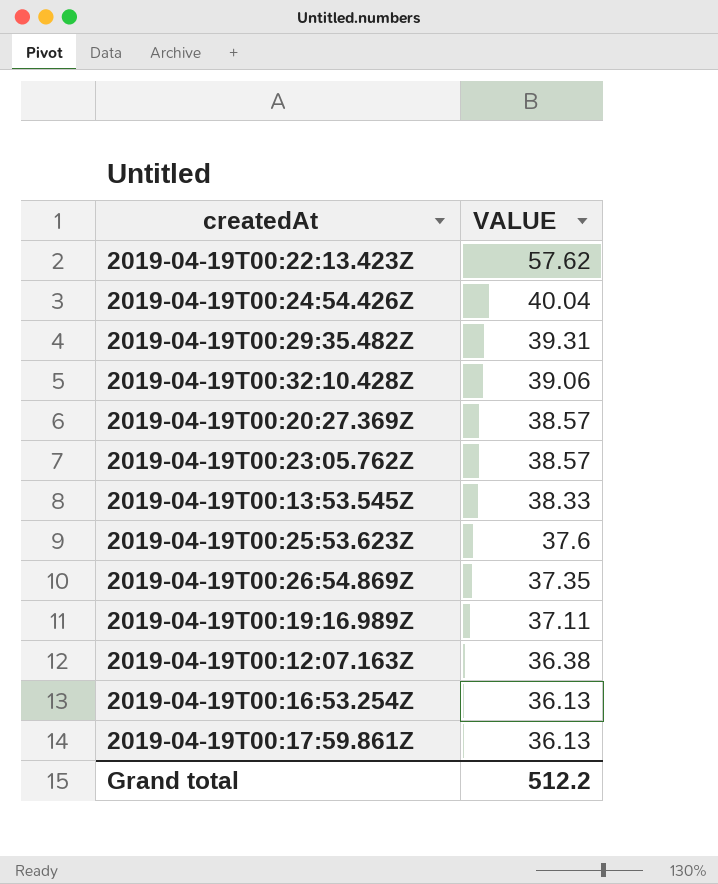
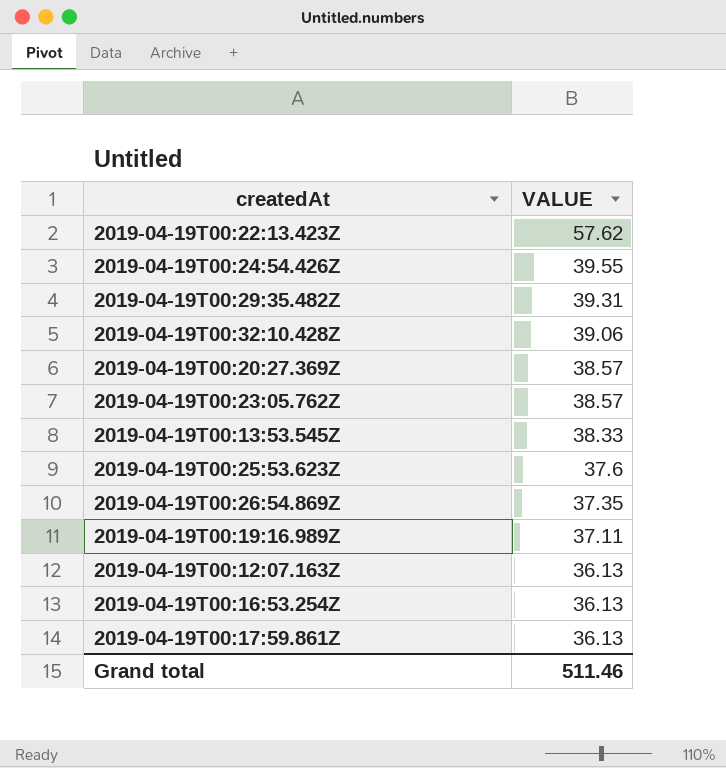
2019-04-19T00:24:54.426Z | VALUE: 40.04 -> 39.55
2019-04-19T00:12:07.163Z | VALUE: 36.38 -> 36.13
Grand total | VALUE: 512.2 -> 511.46

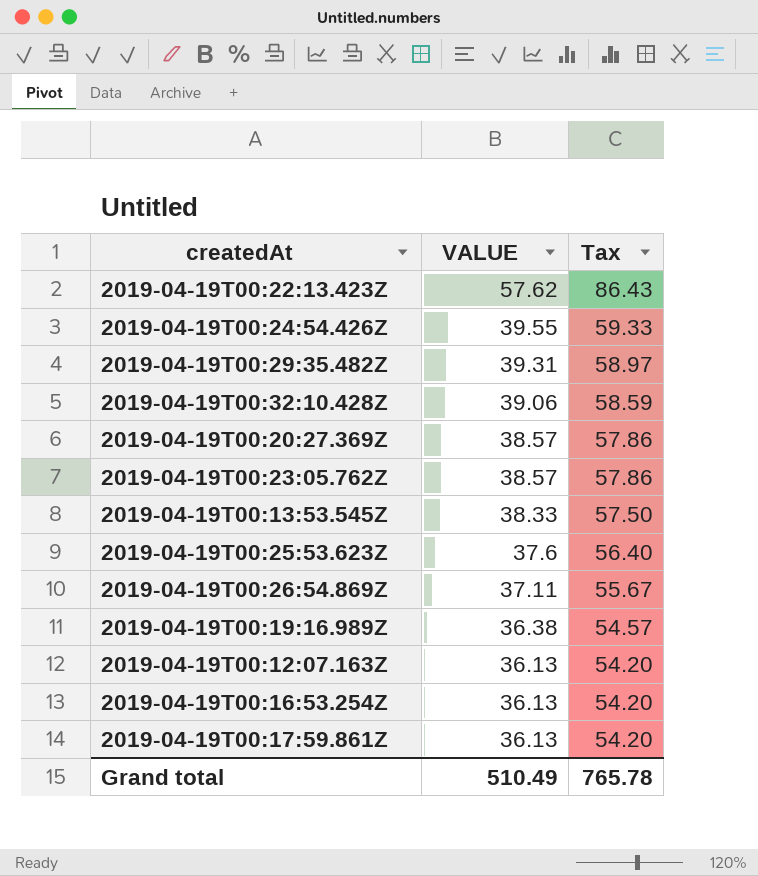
column Tax | formula: none -> [VALUE] * 1.5
2019-04-19T00:26:54.869Z | VALUE: 37.35 -> 37.11
2019-04-19T00:19:16.989Z | VALUE: 37.11 -> 36.38
Grand total | VALUE: 511.46 -> 510.49

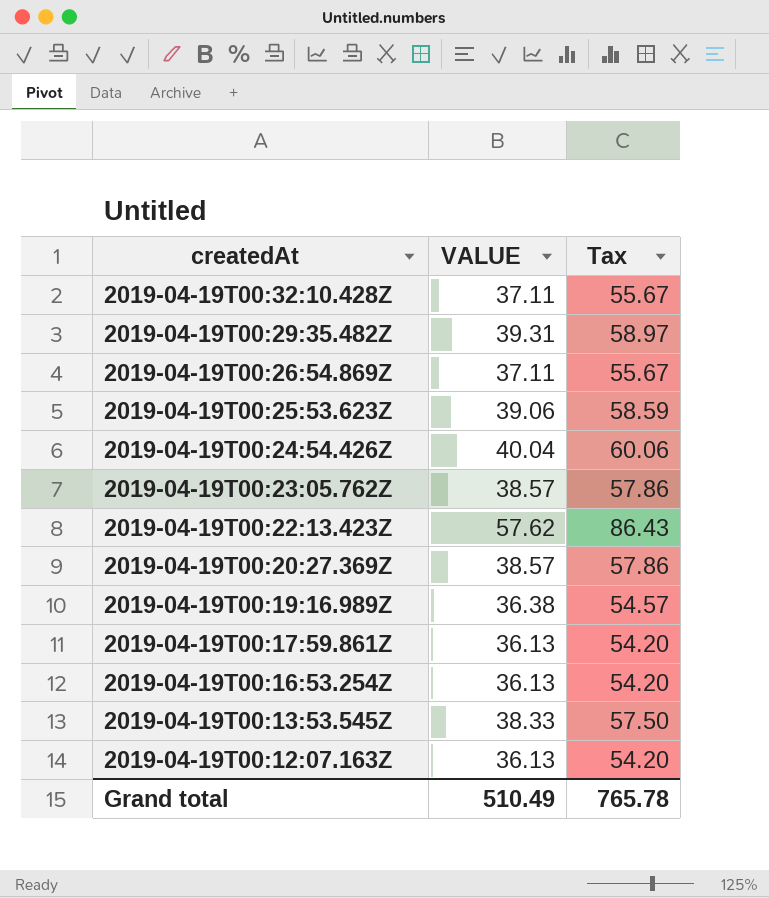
row order: VALUE descending -> createdAt descending
2019-04-19T00:32:10.428Z | VALUE: 39.06 -> 37.11
2019-04-19T00:32:10.428Z | Tax: 58.59 -> 55.67
2019-04-19T00:25:53.623Z | VALUE: 37.6 -> 39.06
2019-04-19T00:25:53.623Z | Tax: 56.40 -> 58.59
2019-04-19T00:24:54.426Z | VALUE: 39.55 -> 40.04
2019-04-19T00:24:54.426Z | Tax: 59.33 -> 60.06

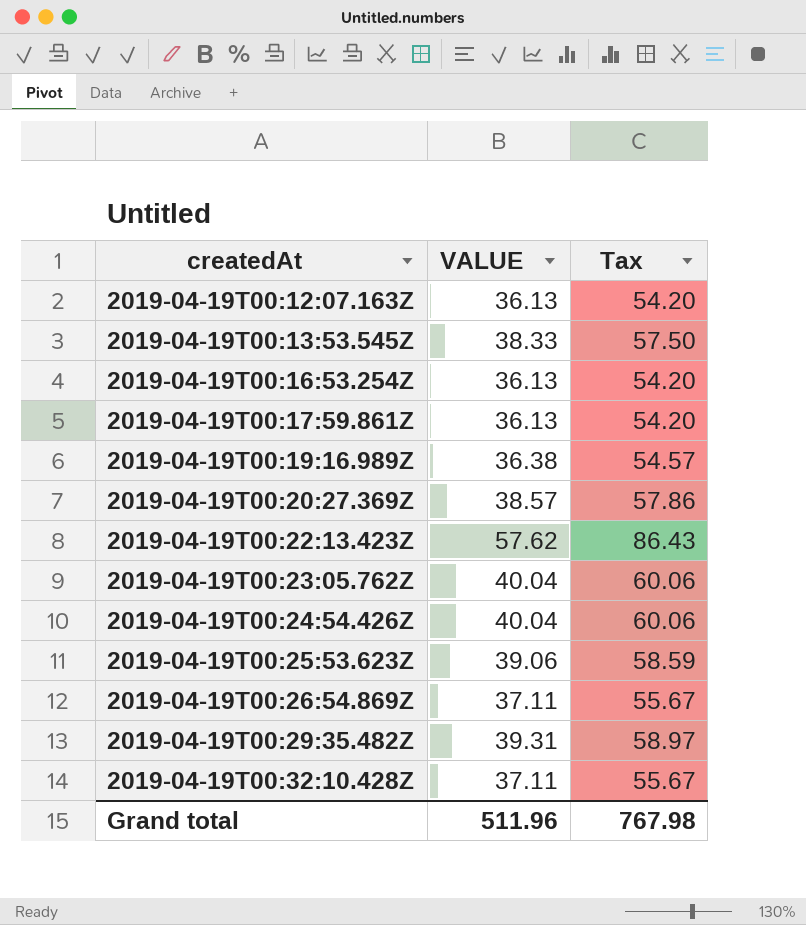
row order: createdAt descending -> createdAt ascending
2019-04-19T00:23:05.762Z | VALUE: 38.57 -> 40.04
2019-04-19T00:23:05.762Z | Tax: 57.86 -> 60.06
Grand total | VALUE: 510.49 -> 511.96
Grand total | Tax: 765.78 -> 767.98

